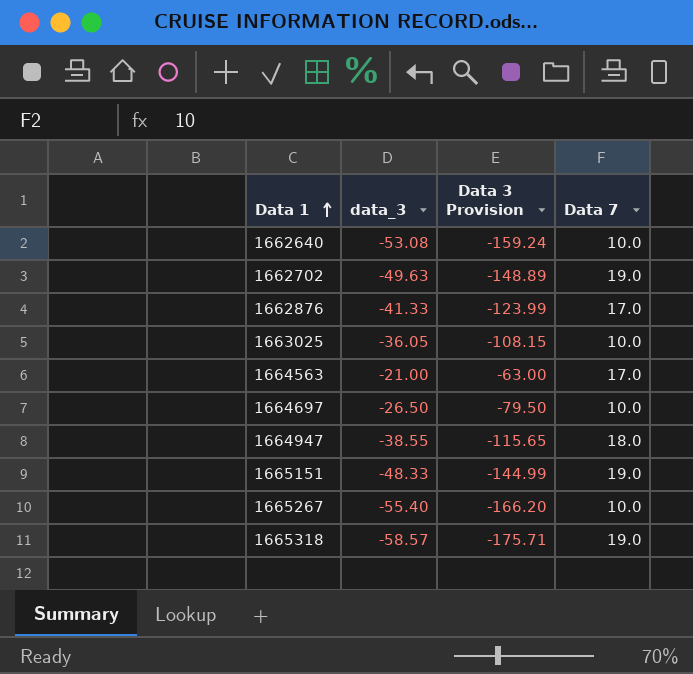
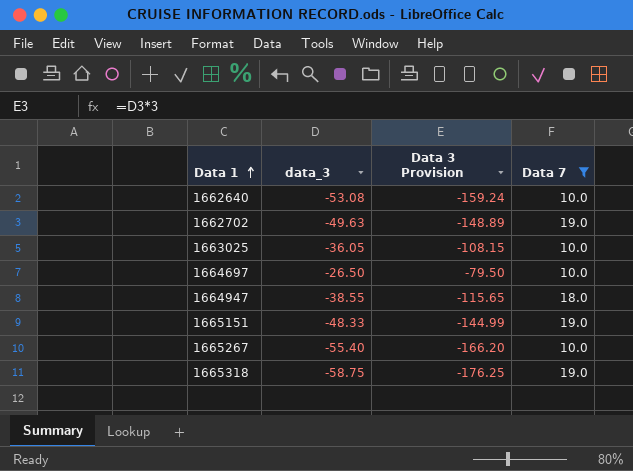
filter: none -> Data 7 != 17.0
1665318 | data_3: -58.57 -> -58.75
1665318 | Data 3 Provision: -175.71 -> -176.25

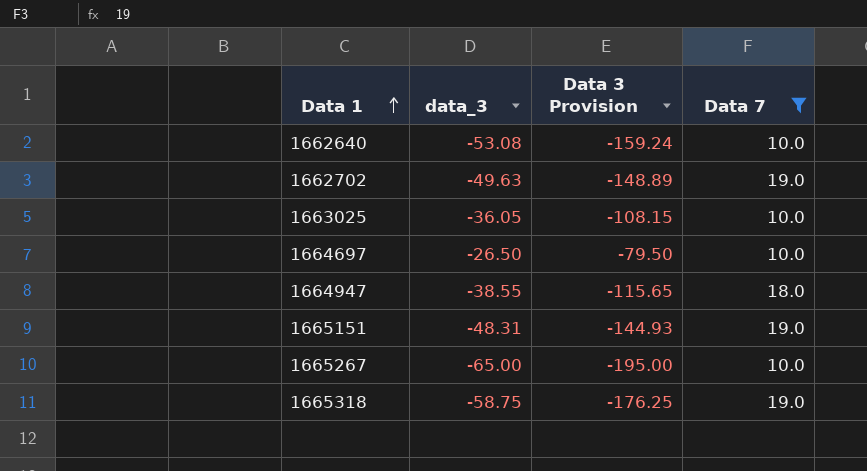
1665151 | data_3: -48.33 -> -48.31
1665151 | Data 3 Provision: -144.99 -> -144.93
1665267 | data_3: -55.40 -> -65.00
1665267 | Data 3 Provision: -166.20 -> -195.00

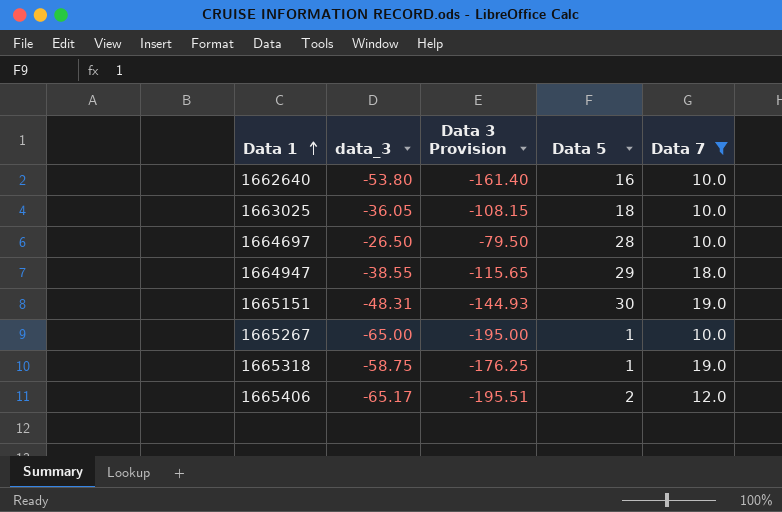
column Data 5 | position: none -> 4
row 1662702: -49.63 | -148.89 | 19.0 -> none
1662640 | data_3: -53.08 -> -53.80
1662640 | Data 3 Provision: -159.24 -> -161.40
row 1665406: none -> -65.17 | -195.51 | 2 | 12.0

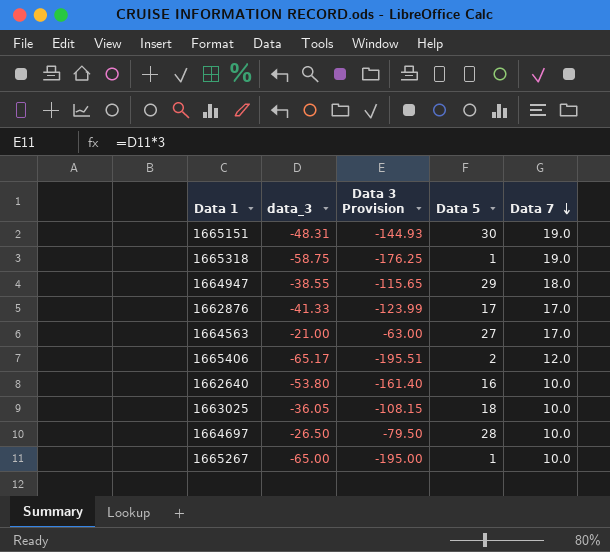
filter: Data 7 != 17.0 -> none
row order: Data 1 ascending -> Data 7 descending

